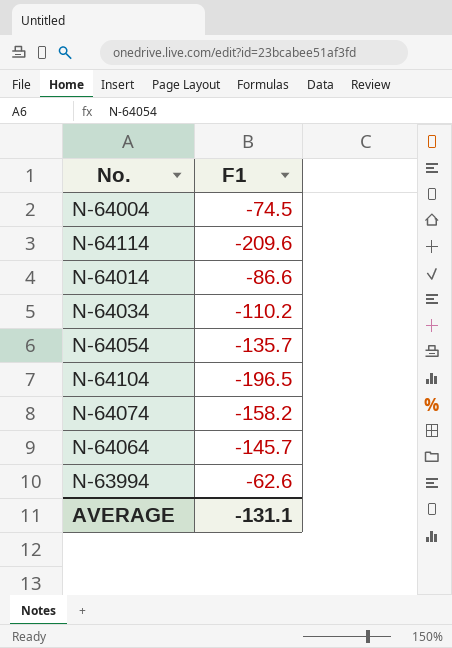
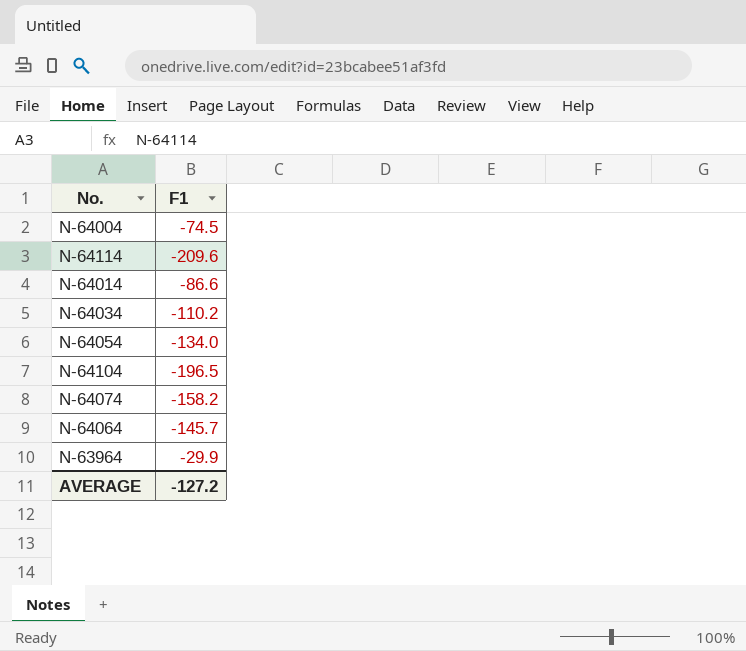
row N-63994: -62.6 -> none
N-64054 | F1: -135.7 -> -134.0
row N-63964: none -> -29.9
AVERAGE | F1: -131.1 -> -127.2

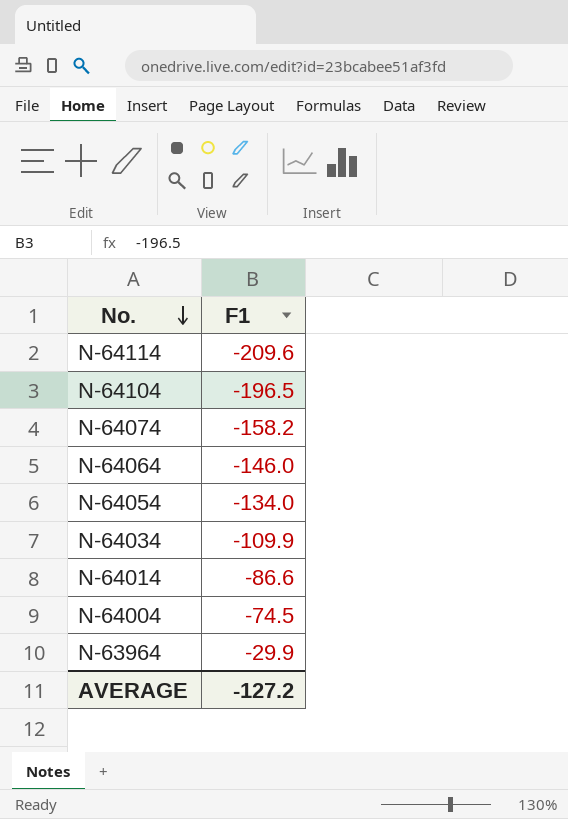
row order: none -> No. descending
N-64064 | F1: -145.7 -> -146.0
N-64034 | F1: -110.2 -> -109.9

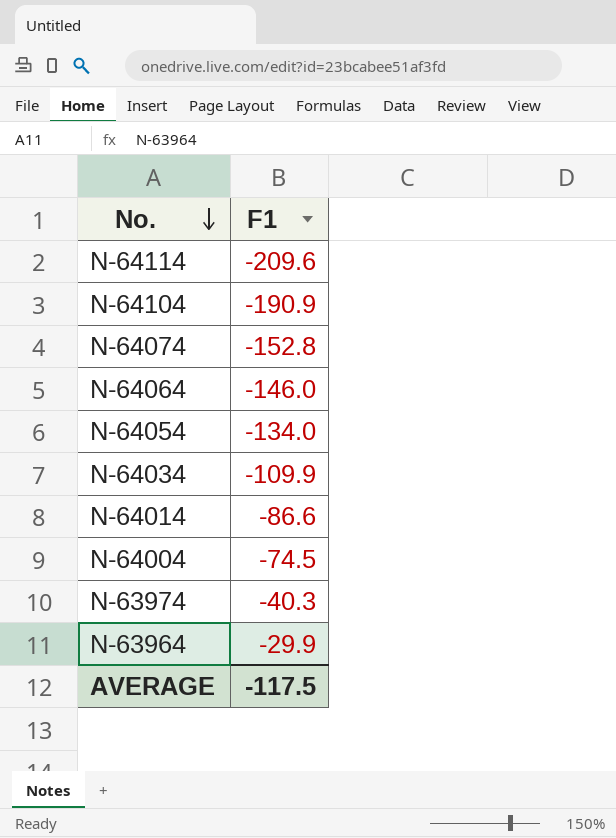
N-64104 | F1: -196.5 -> -190.9
N-64074 | F1: -158.2 -> -152.8
row N-63974: none -> -40.3
AVERAGE | F1: -127.2 -> -117.5

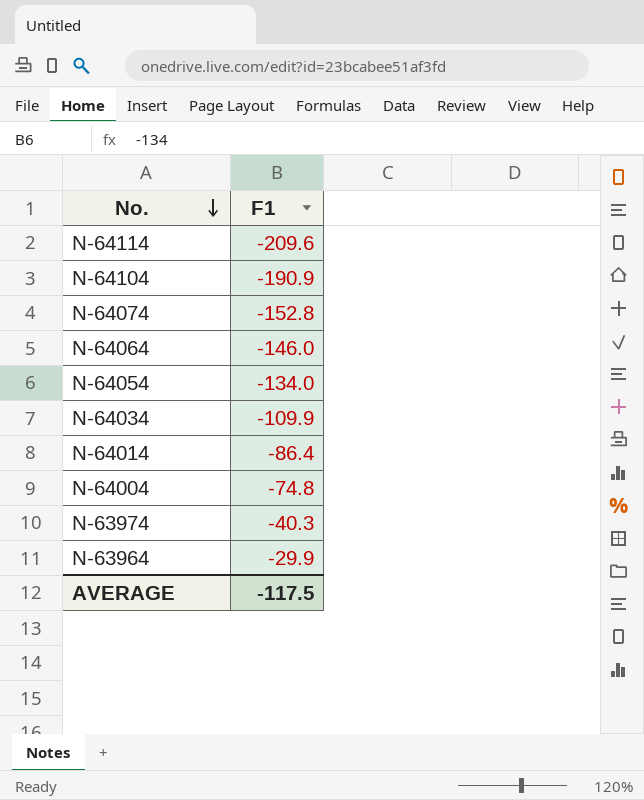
N-64014 | F1: -86.6 -> -86.4
N-64004 | F1: -74.5 -> -74.8

